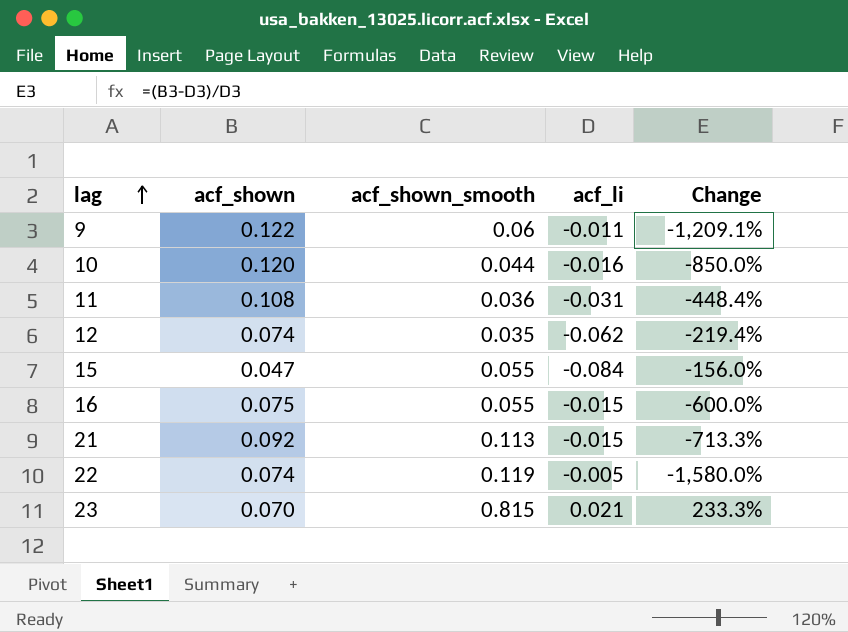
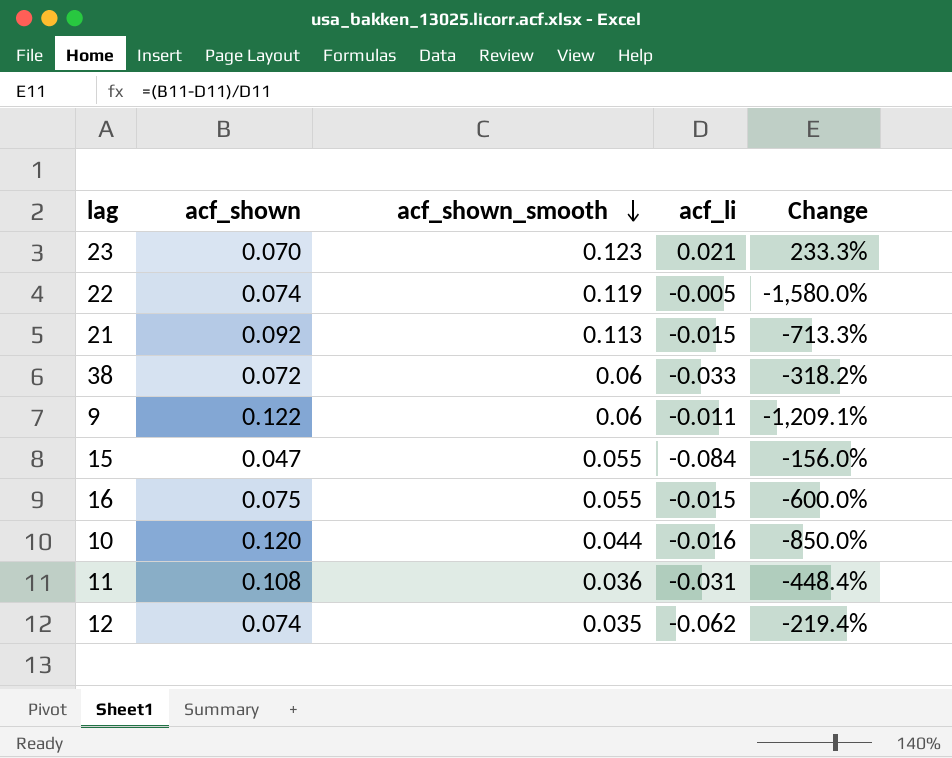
row order: lag ascending -> acf_shown_smooth descending
23 | acf_shown_smooth: 0.815 -> 0.123
row 38: none -> 0.072 | 0.06 | -0.033 | -318.2%

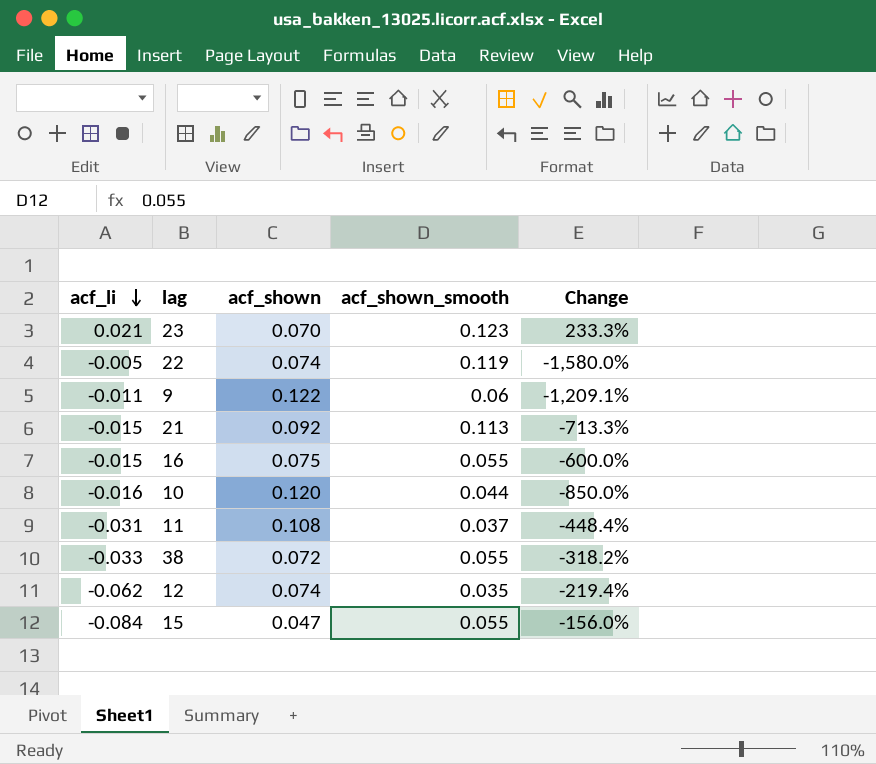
row order: acf_shown_smooth descending -> acf_li descending
column acf_li | position: 4 -> 1
11 | acf_shown_smooth: 0.036 -> 0.037
38 | acf_shown_smooth: 0.06 -> 0.055

